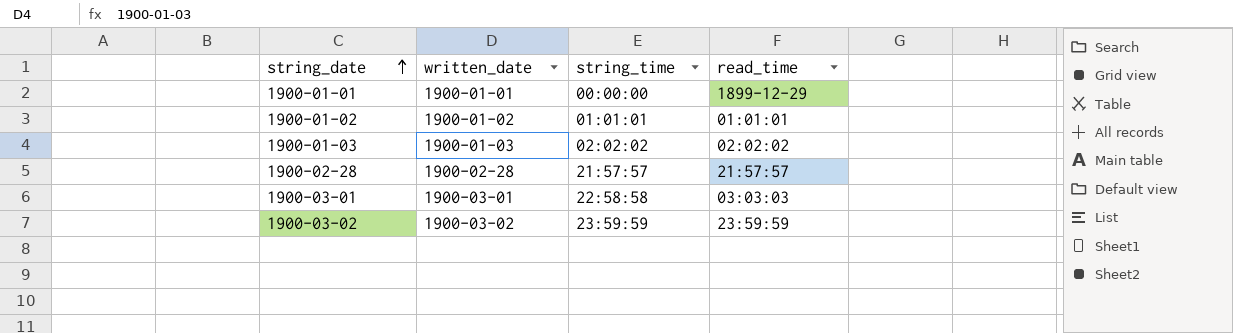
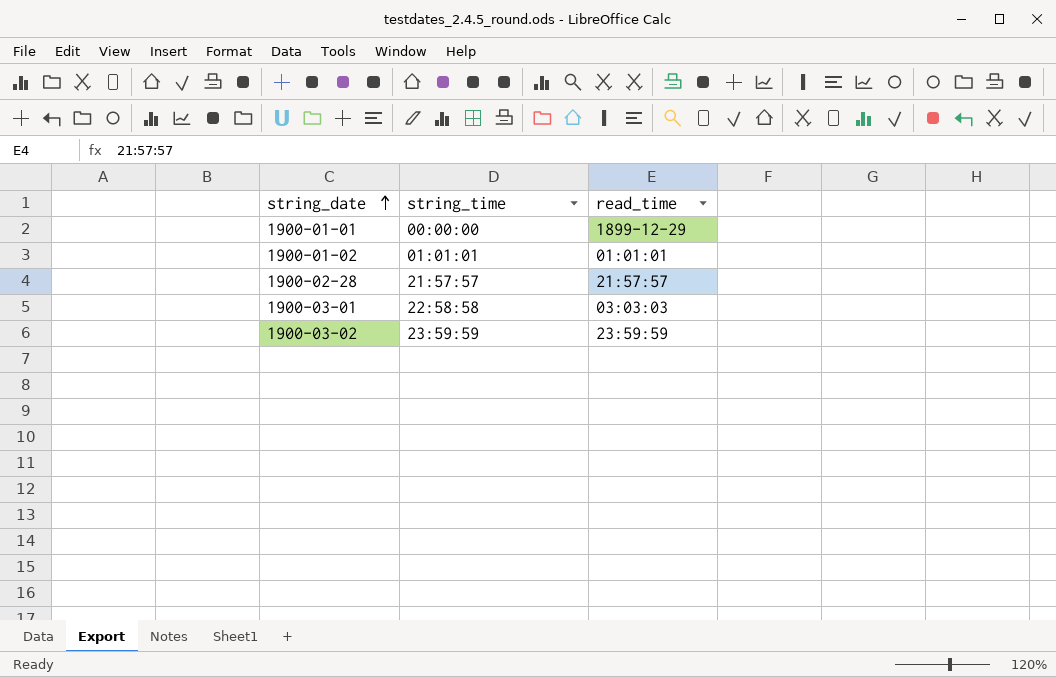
column written_date | position: 2 -> none
row 1900-01-03: 1900-01-03 | 02:02:02 | 02:02:02 -> none

